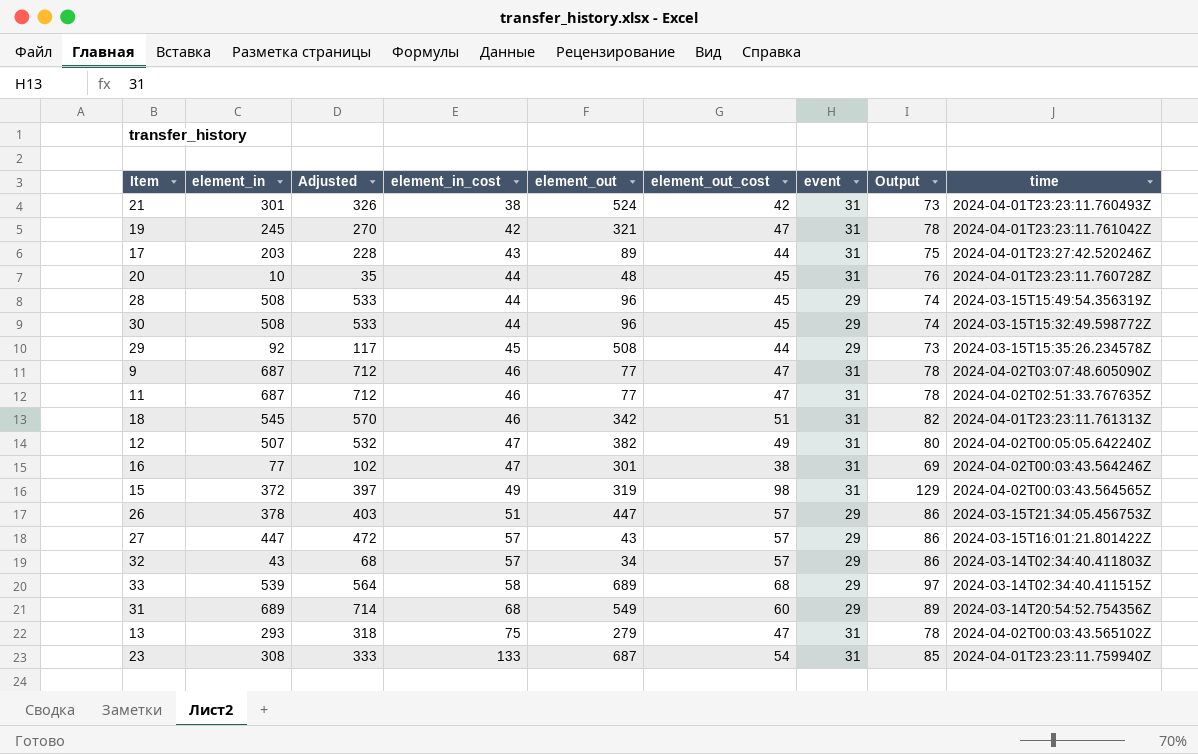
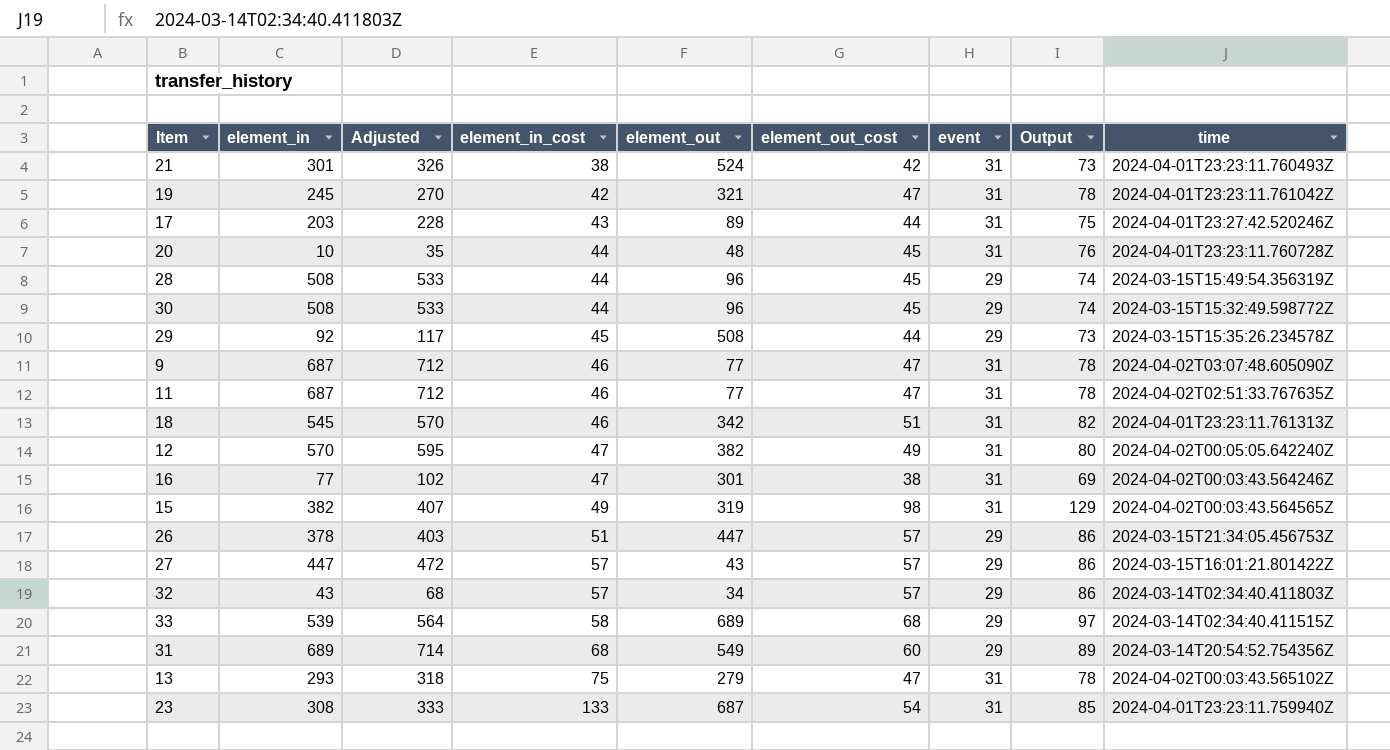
12 | element_in: 507 -> 570
12 | Adjusted: 532 -> 595
15 | element_in: 372 -> 382
15 | Adjusted: 397 -> 407

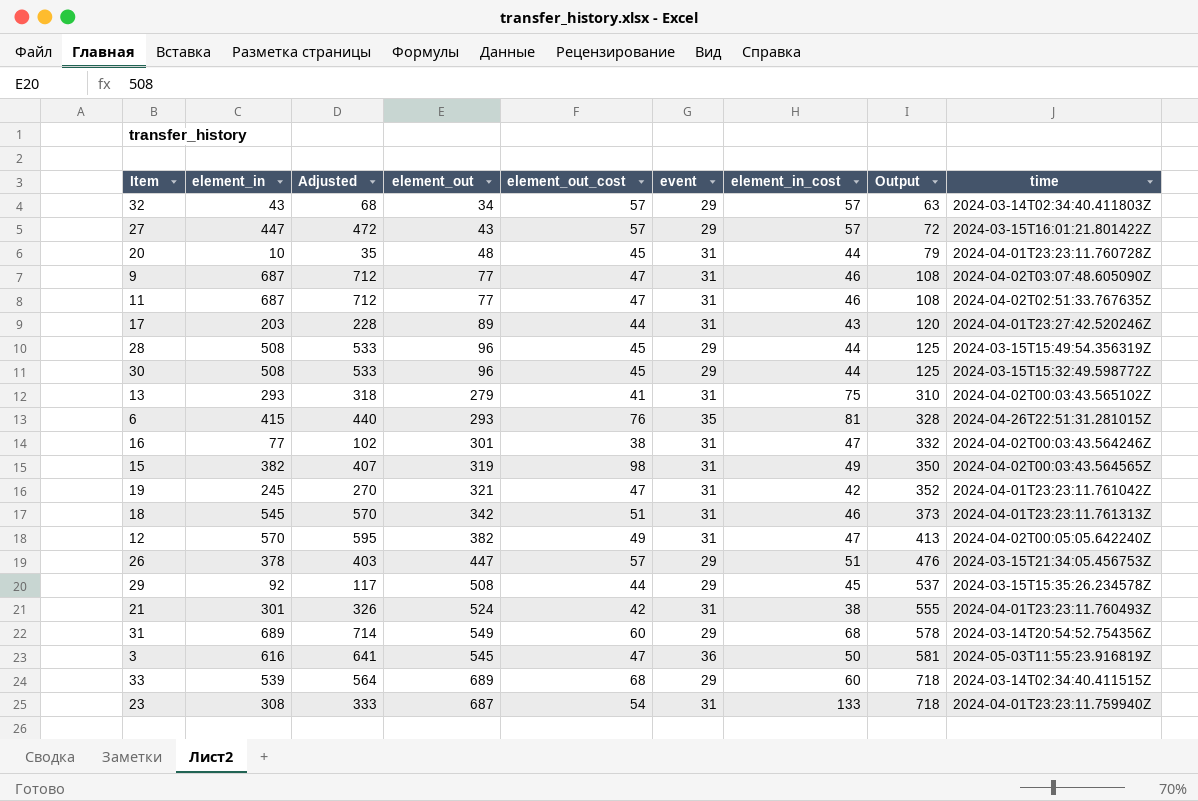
row order: element_in_cost ascending -> Output ascending
column element_in_cost | position: 4 -> 7
column Output | formula: [element_out_cost] + [event] -> [element_out] + [event]
13 | element_out_cost: 47 -> 41
row 6: none -> 415 | 440 | 293 | 76 | 35 | 81 | 328 | 2024-04-26T22:51:31.281015Z
row 3: none -> 616 | 641 | 545 | 47 | 36 | 50 | 581 | 2024-05-03T11:55:23.916819Z
33 | element_in_cost: 58 -> 60

